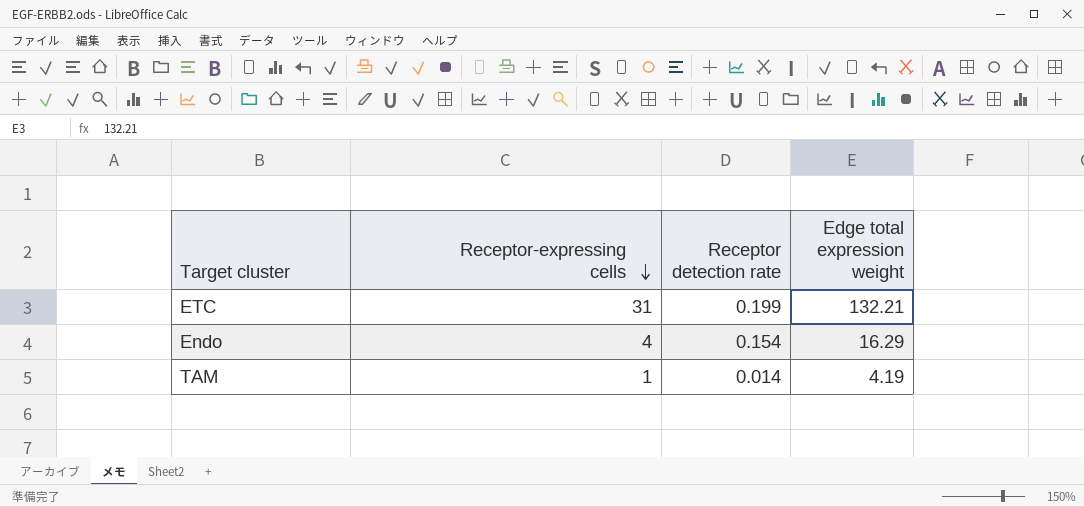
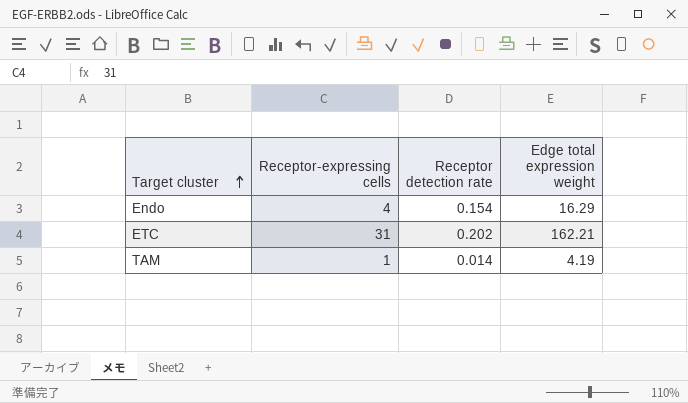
row order: Receptor-expressing cells descending -> Target cluster ascending
ETC | Receptor detection rate: 0.199 -> 0.202
ETC | Edge total expression weight: 132.21 -> 162.21

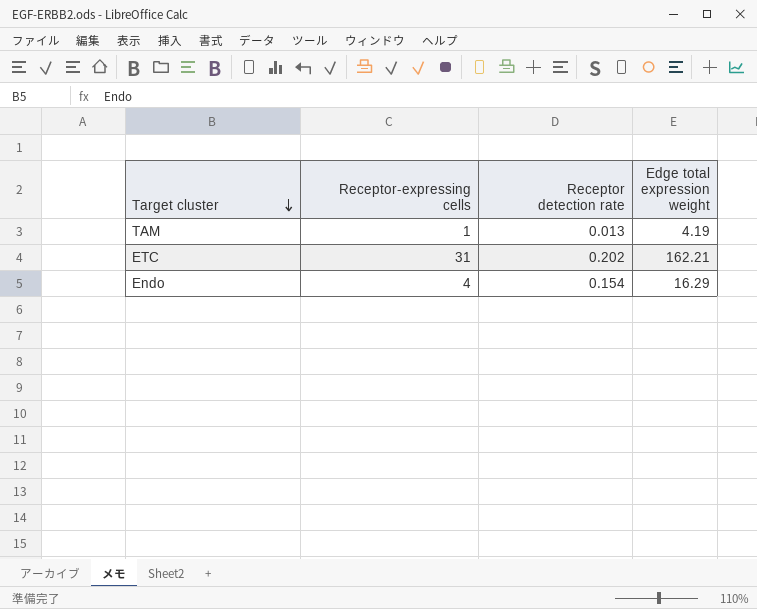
row order: Target cluster ascending -> Target cluster descending
TAM | Receptor detection rate: 0.014 -> 0.013

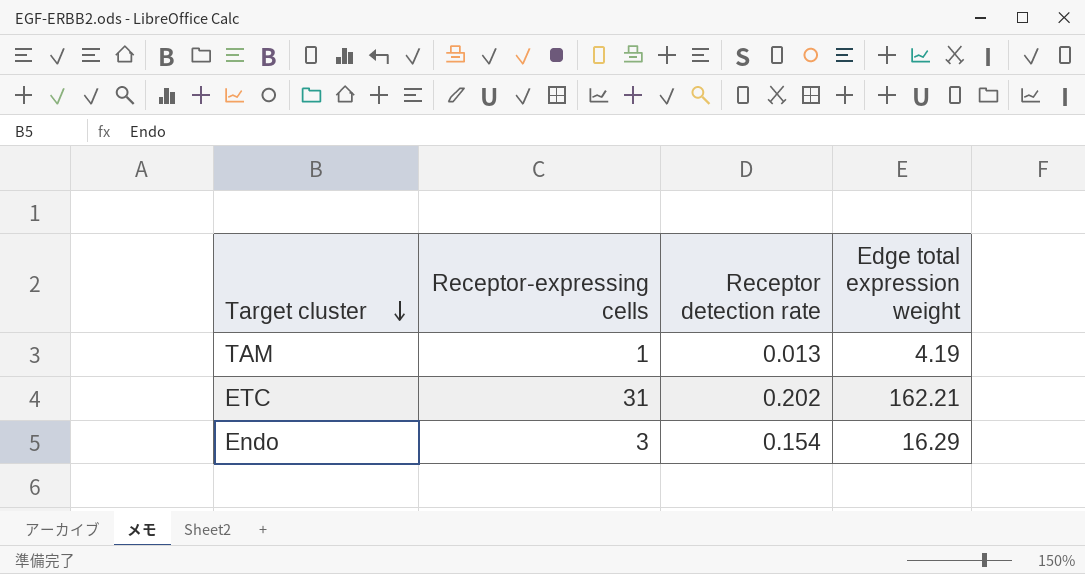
Endo | Receptor-expressing cells: 4 -> 3

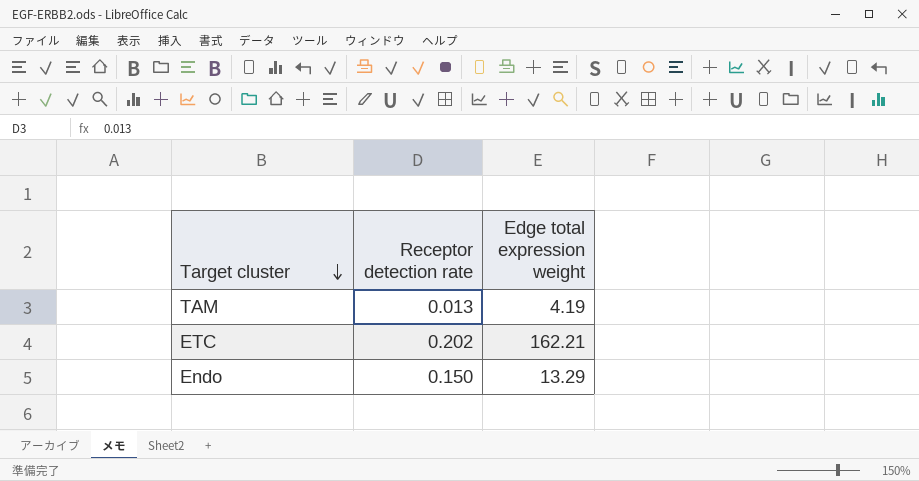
column Receptor-expressing cells | position: 2 -> none
Endo | Receptor detection rate: 0.154 -> 0.150
Endo | Edge total expression weight: 16.29 -> 13.29

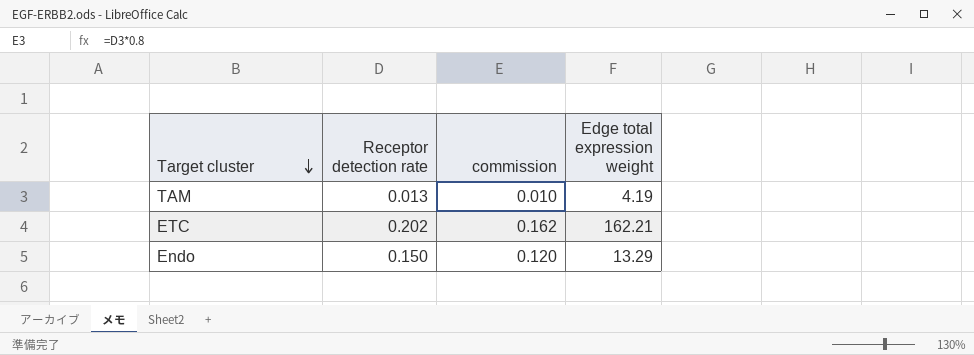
column commission | formula: none -> [Receptor detection rate] * 0.8

